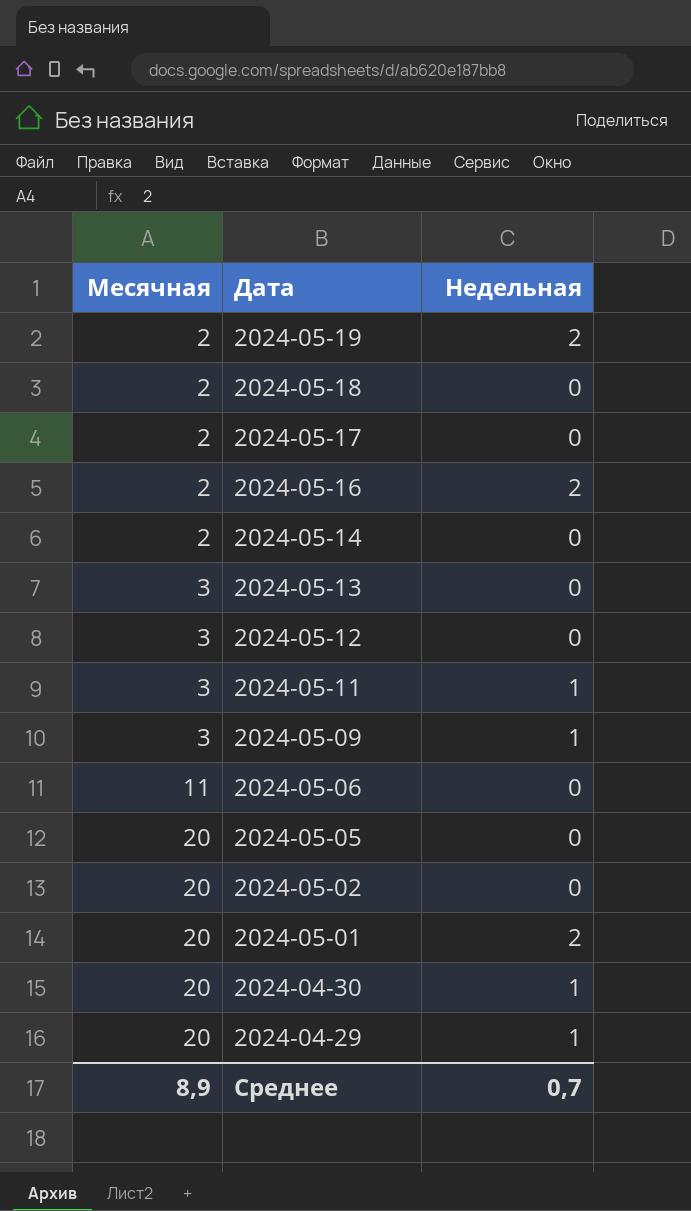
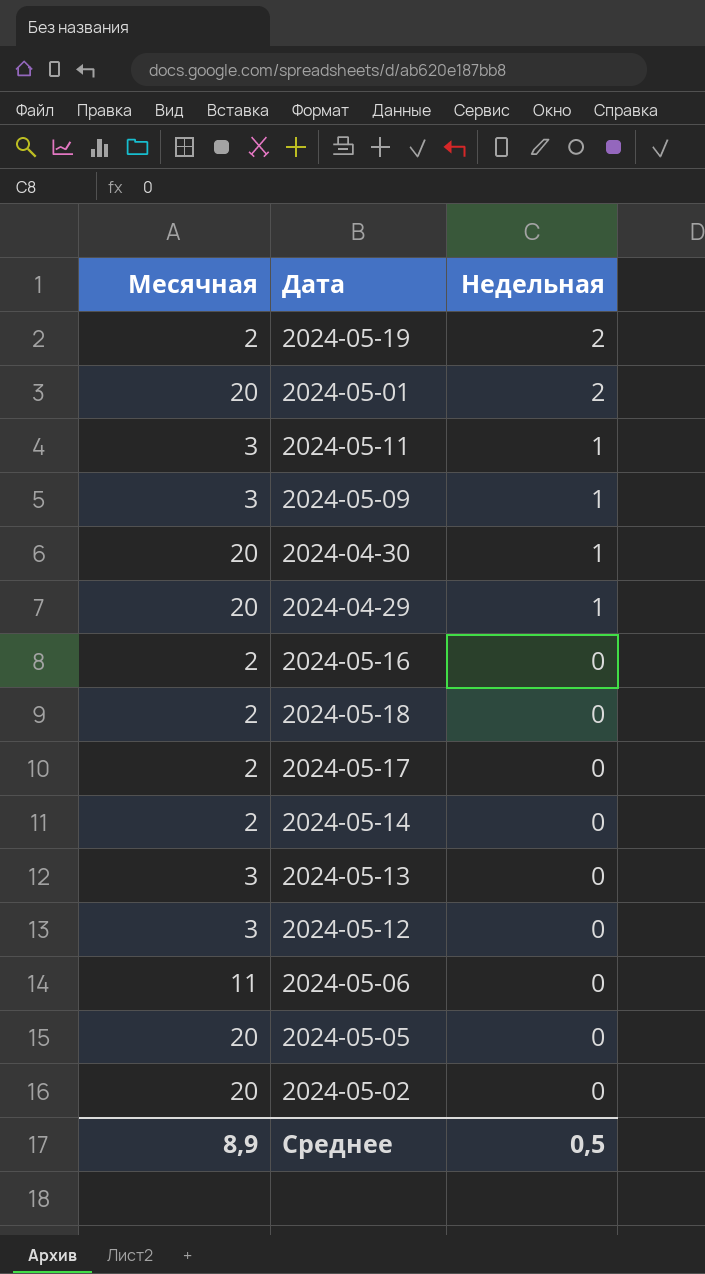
row order: Месячная ascending -> Недельная descending
2024-05-16 | Недельная: 2 -> 0
Среднее | Недельная: 0,7 -> 0,5

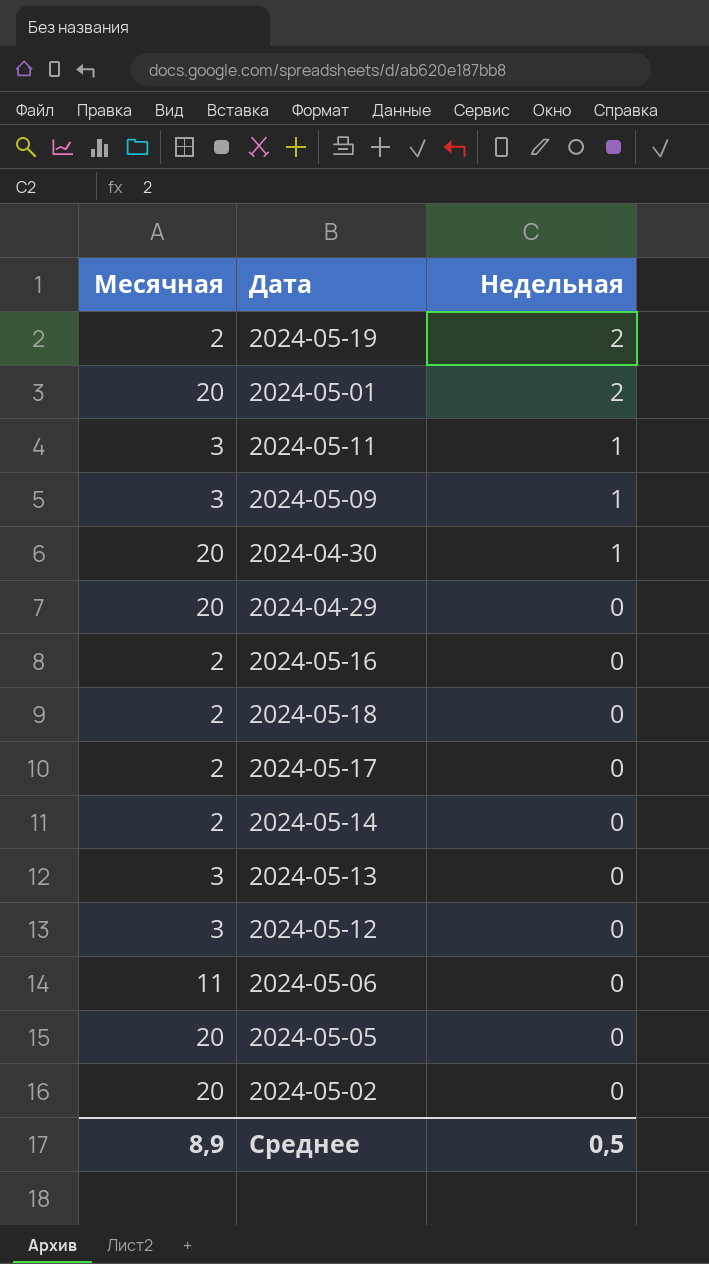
2024-04-29 | Недельная: 1 -> 0

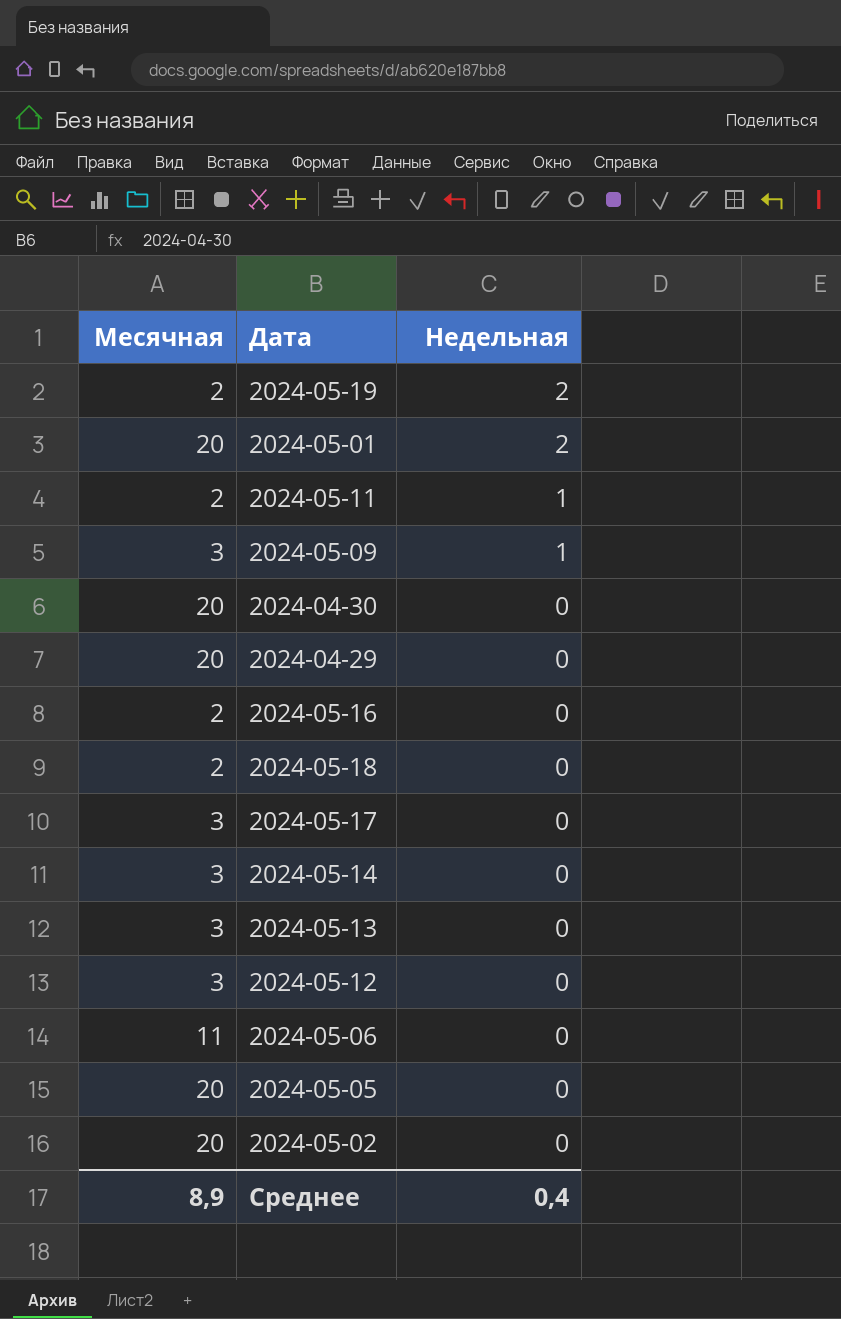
2024-05-11 | Месячная: 3 -> 2
2024-04-30 | Недельная: 1 -> 0
2024-05-17 | Месячная: 2 -> 3
2024-05-14 | Месячная: 2 -> 3
Среднее | Недельная: 0,5 -> 0,4

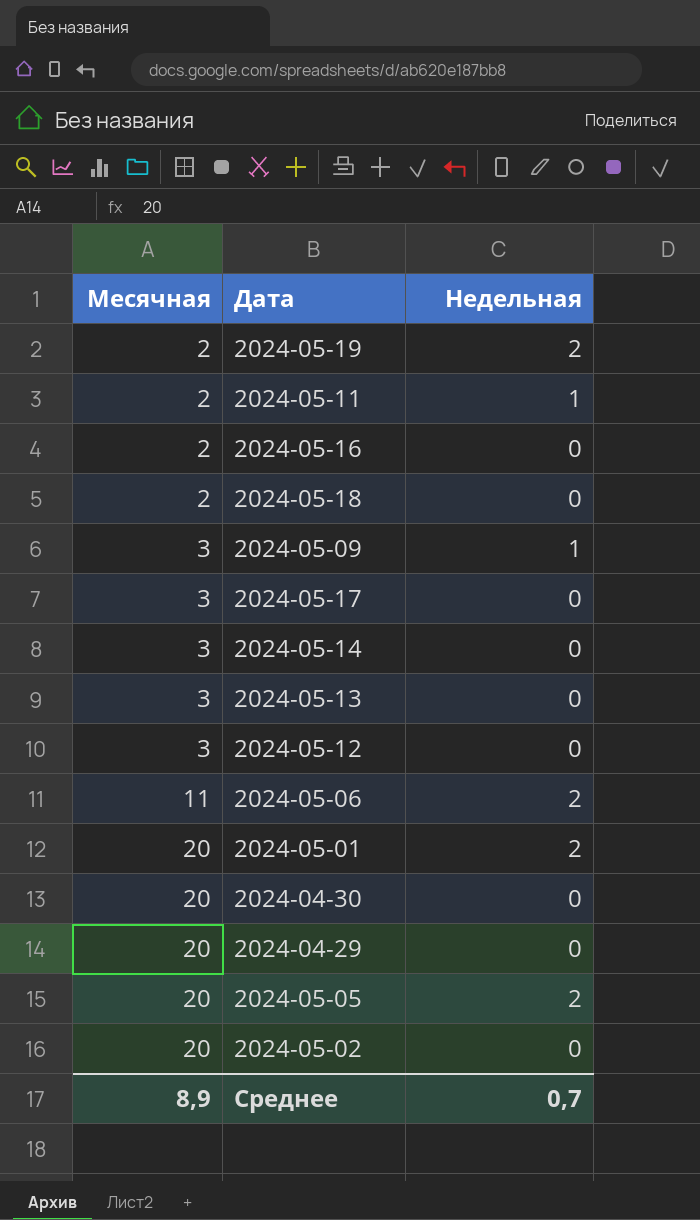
row order: Недельная descending -> Месячная ascending
2024-05-06 | Недельная: 0 -> 2
2024-05-05 | Недельная: 0 -> 2
Среднее | Недельная: 0,4 -> 0,7

